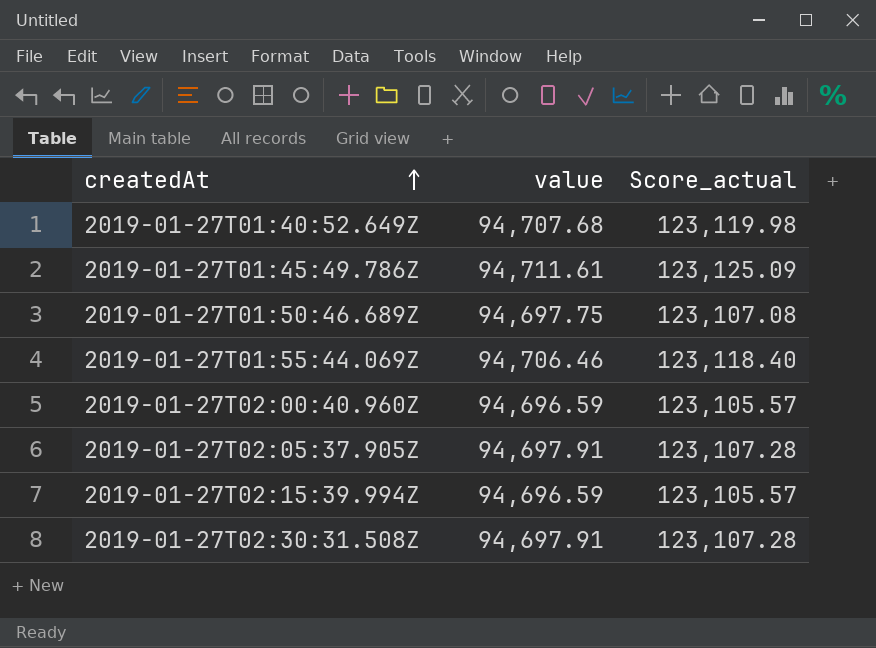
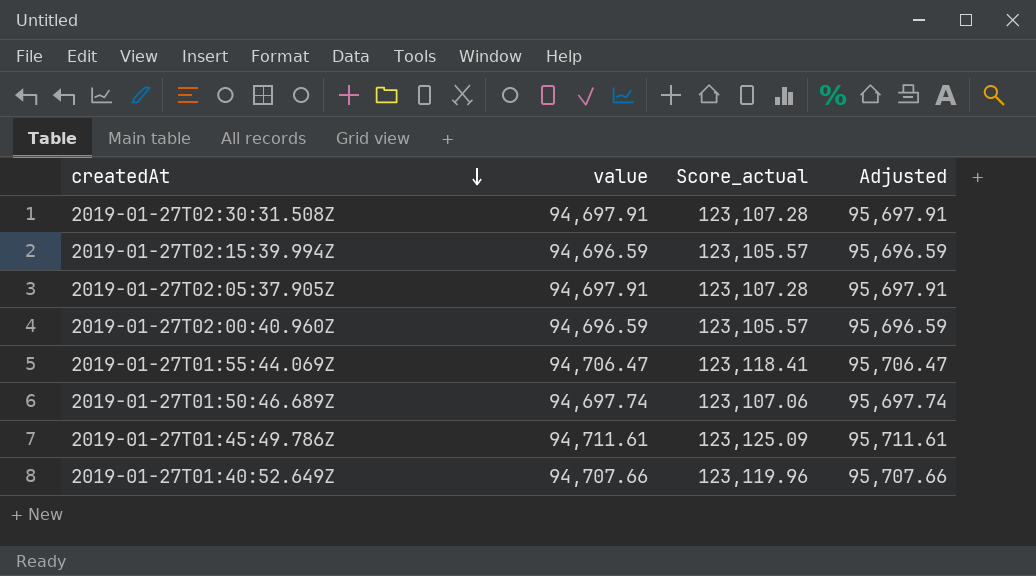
row order: createdAt ascending -> createdAt descending
column Adjusted | formula: none -> [value] + 1000
2019-01-27T01:55:44.069Z | value: 94,706.46 -> 94,706.47
2019-01-27T01:55:44.069Z | Score_actual: 123,118.40 -> 123,118.41
2019-01-27T01:50:46.689Z | value: 94,697.75 -> 94,697.74
2019-01-27T01:50:46.689Z | Score_actual: 123,107.08 -> 123,107.06
2019-01-27T01:40:52.649Z | value: 94,707.68 -> 94,707.66
2019-01-27T01:40:52.649Z | Score_actual: 123,119.98 -> 123,119.96

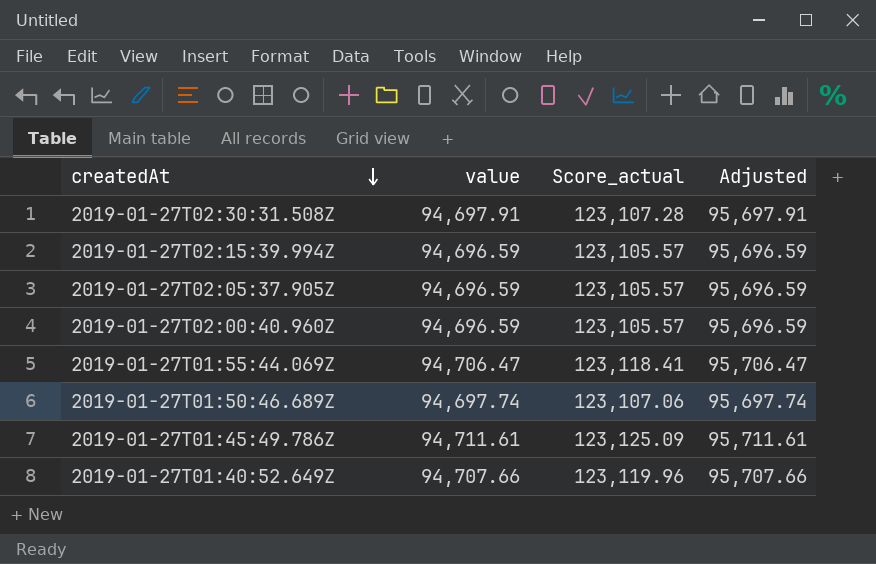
2019-01-27T02:05:37.905Z | value: 94,697.91 -> 94,696.59
2019-01-27T02:05:37.905Z | Score_actual: 123,107.28 -> 123,105.57
2019-01-27T02:05:37.905Z | Adjusted: 95,697.91 -> 95,696.59

